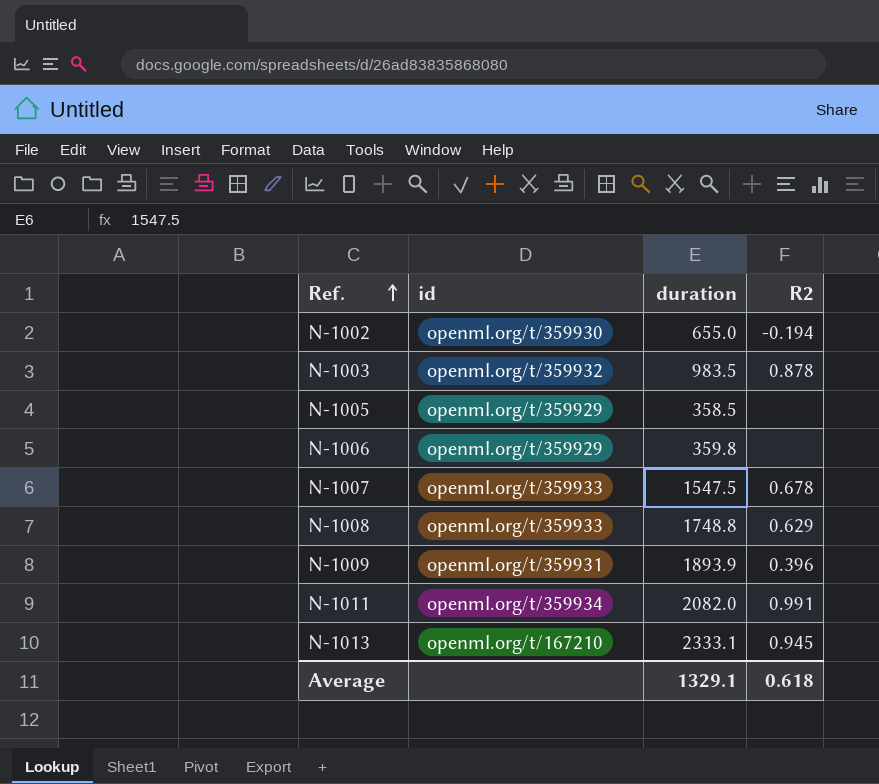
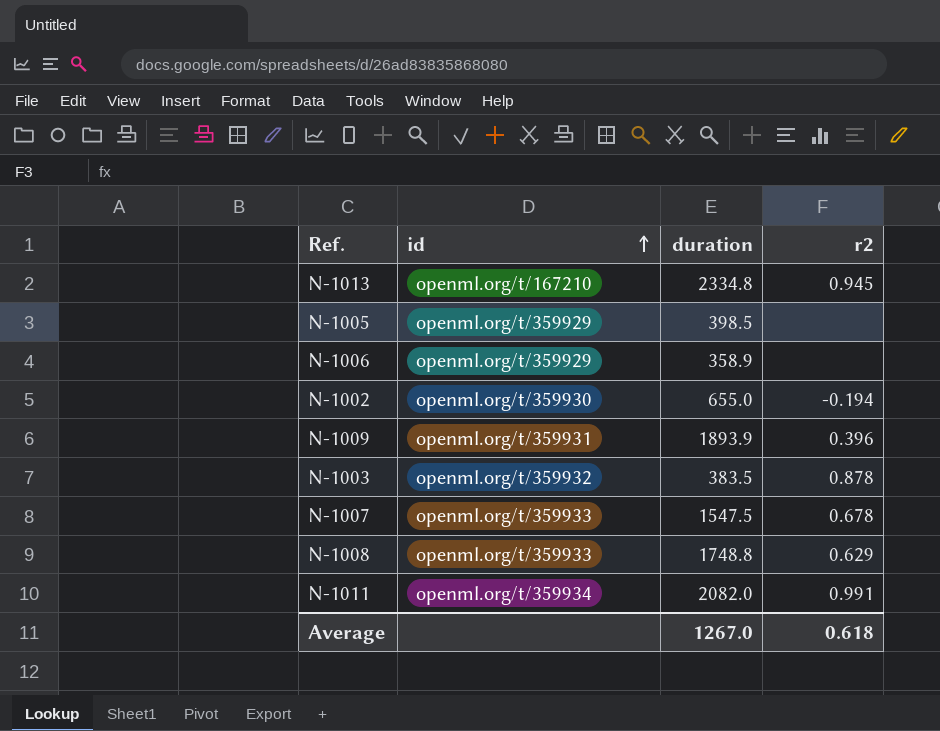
row order: Ref. ascending -> id ascending
column name: R2 -> r2
N-1013 | duration: 2333.1 -> 2334.8
N-1005 | duration: 358.5 -> 398.5
N-1006 | duration: 359.8 -> 358.9
N-1003 | duration: 983.5 -> 383.5
Average | duration: 1329.1 -> 1267.0

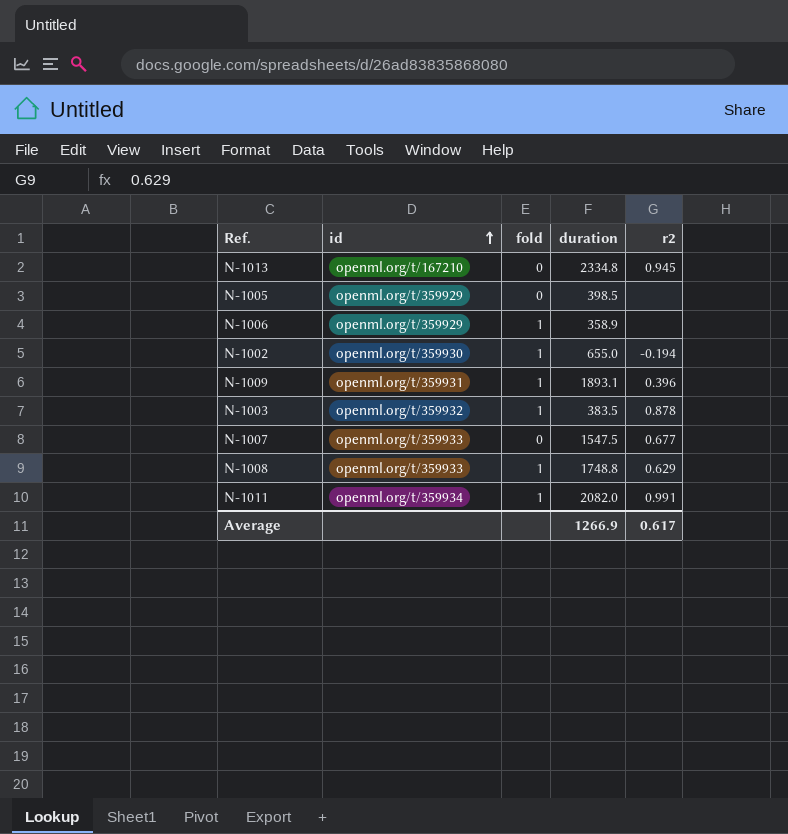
column fold | position: none -> 3
N-1009 | duration: 1893.9 -> 1893.1
N-1007 | r2: 0.678 -> 0.677
Average | duration: 1267.0 -> 1266.9
Average | r2: 0.618 -> 0.617

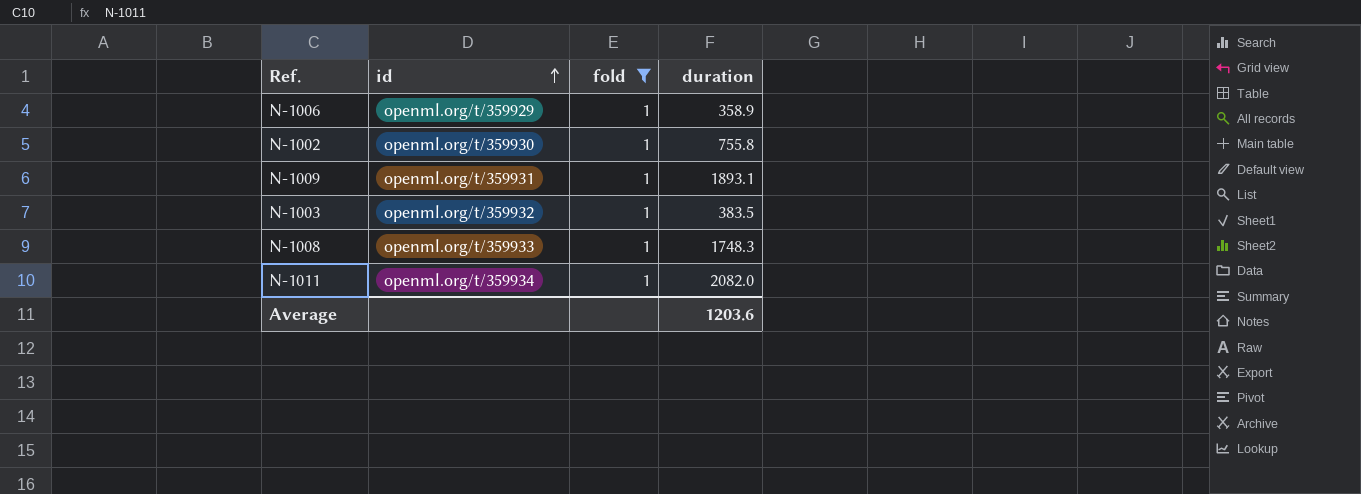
filter: none -> fold = 1
column r2 | position: 5 -> none
N-1002 | duration: 655.0 -> 755.8
N-1008 | duration: 1748.8 -> 1748.3
Average | duration: 1266.9 -> 1203.6

